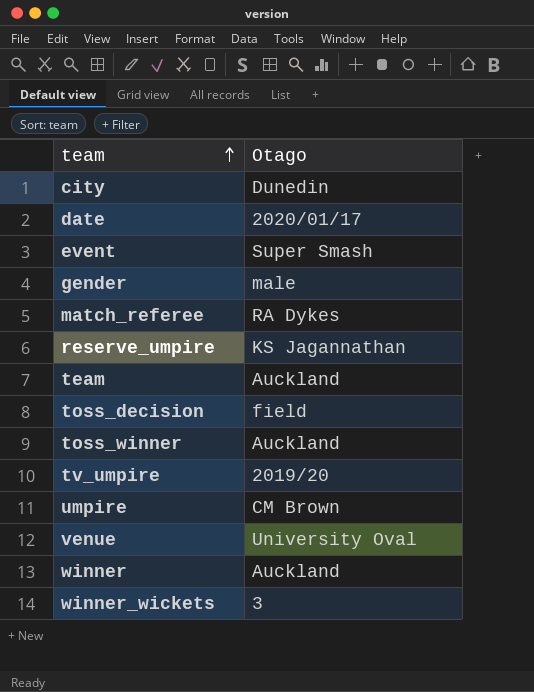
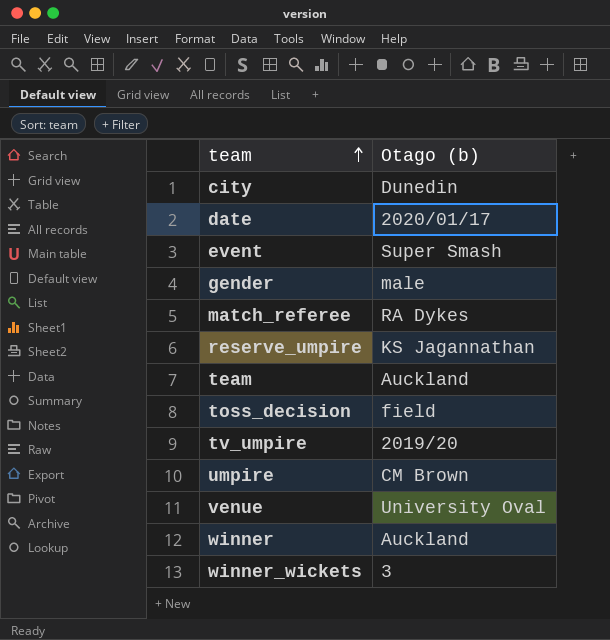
column name: Otago -> Otago (b)
row toss_winner: Auckland -> none

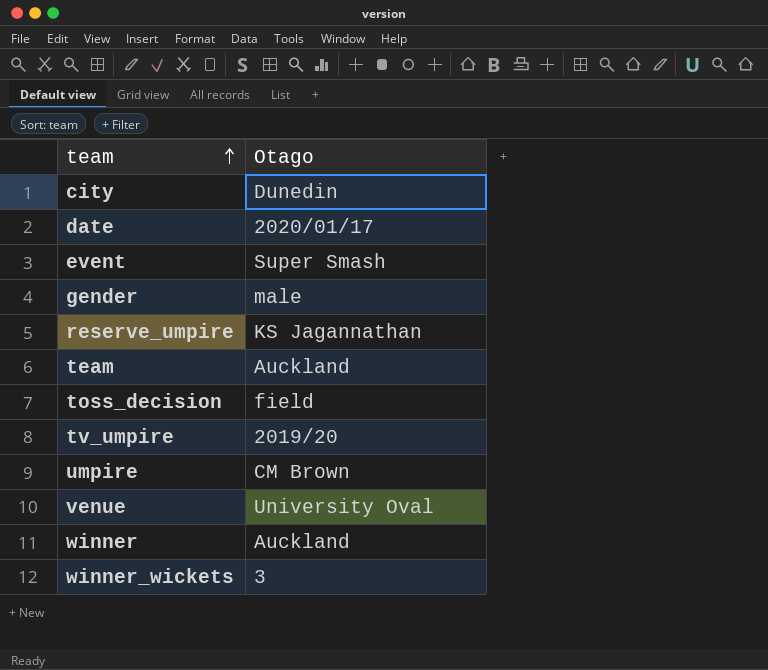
column name: Otago (b) -> Otago
row match_referee: RA Dykes -> none

